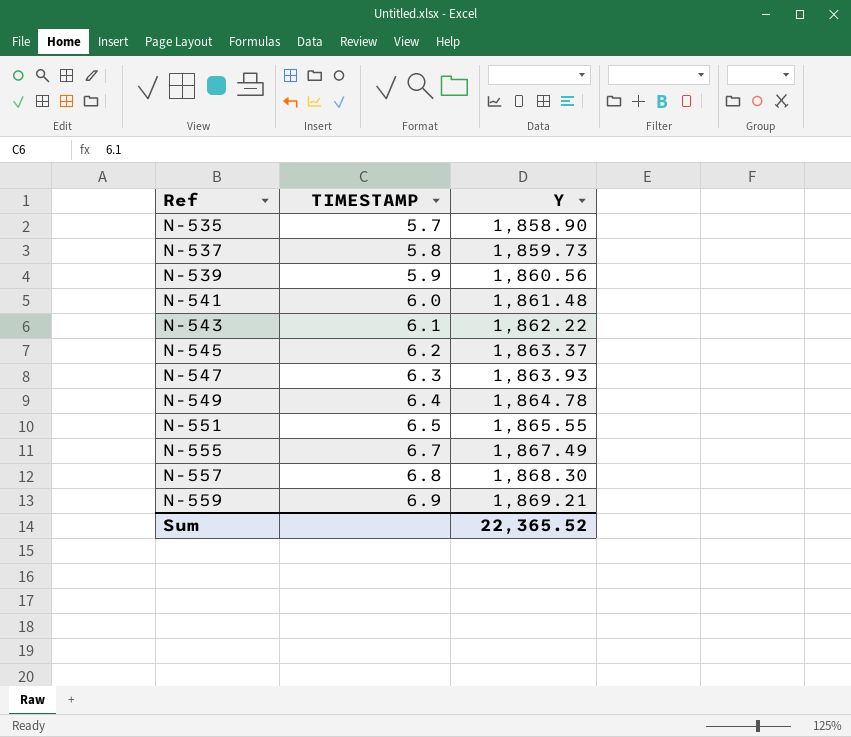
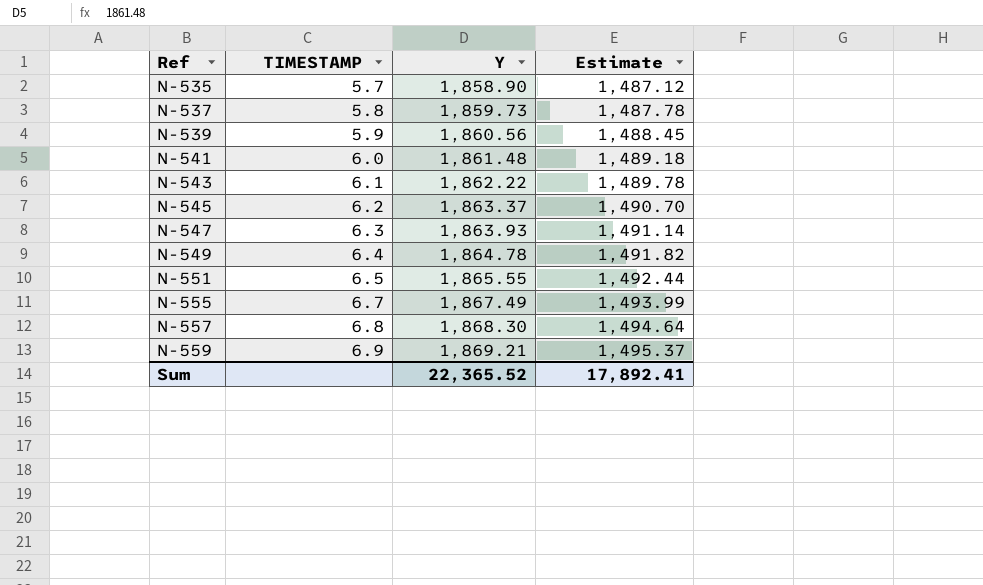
column Estimate | formula: none -> [Y] * 0.8

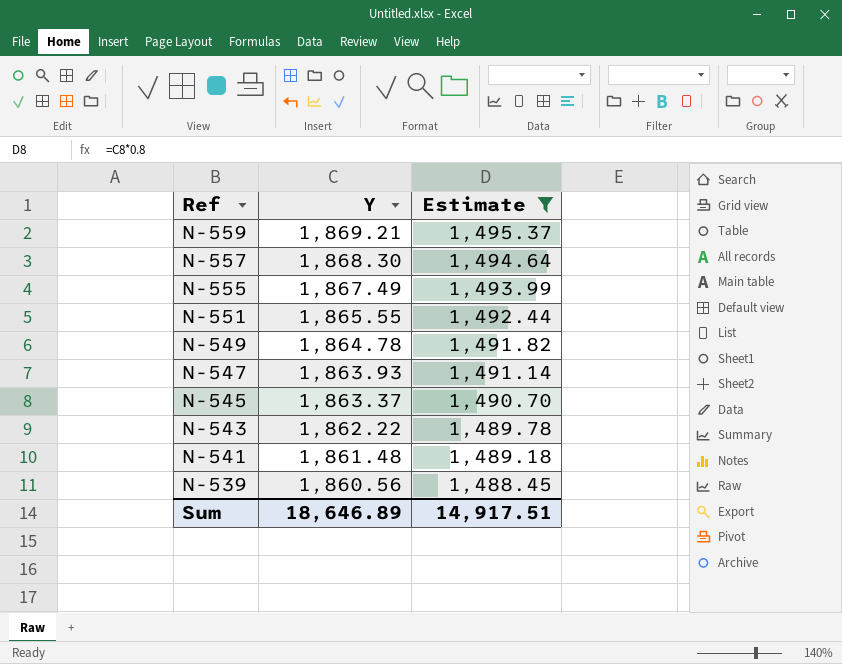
filter: none -> Estimate >= 1,488.45
row order: Ref ascending -> Ref descending
column TIMESTAMP | position: 2 -> none
Sum | Y: 22,365.52 -> 18,646.89
Sum | Estimate: 17,892.41 -> 14,917.51

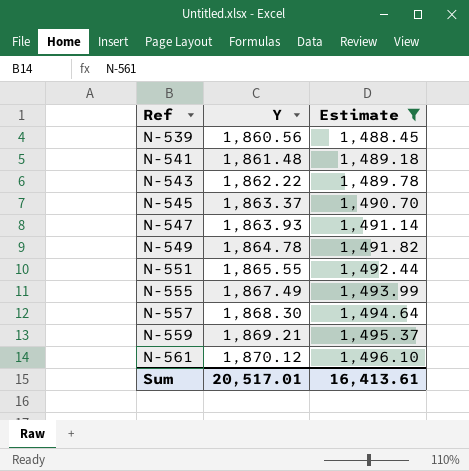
row order: Ref descending -> Ref ascending
row N-561: none -> 1,870.12 | 1,496.10
Sum | Y: 18,646.89 -> 20,517.01
Sum | Estimate: 14,917.51 -> 16,413.61

